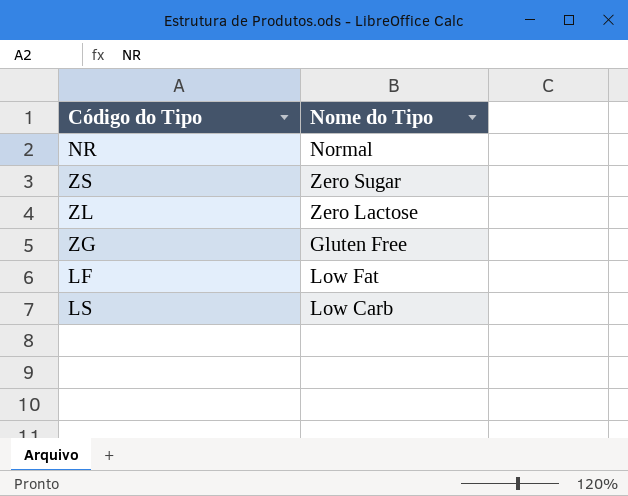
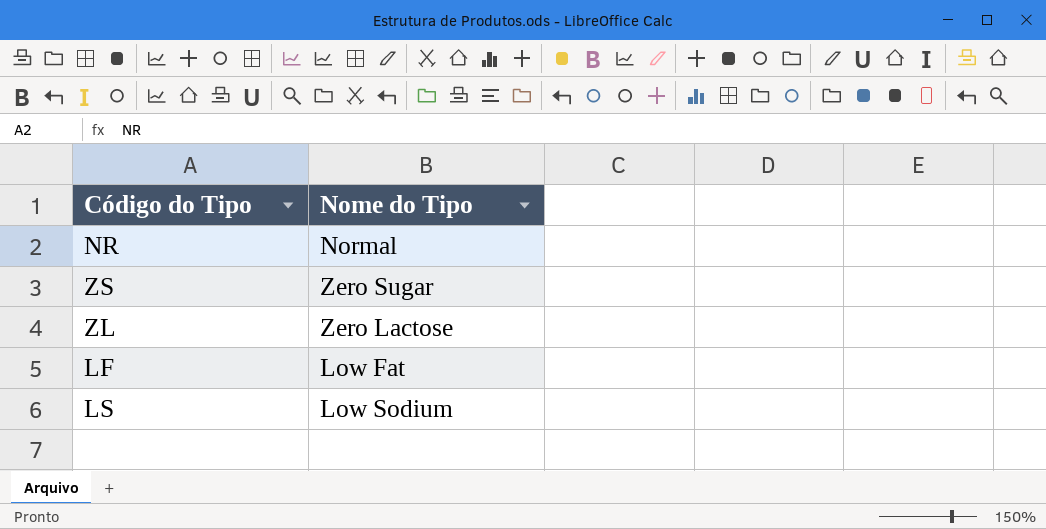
row ZG: Gluten Free -> none
LS | Nome do Tipo: Low Carb -> Low Sodium

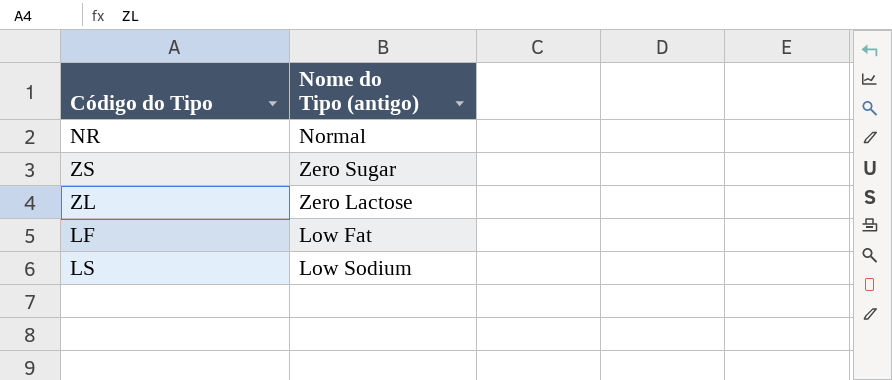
column name: Nome do Tipo -> Nome do Tipo (antigo)

